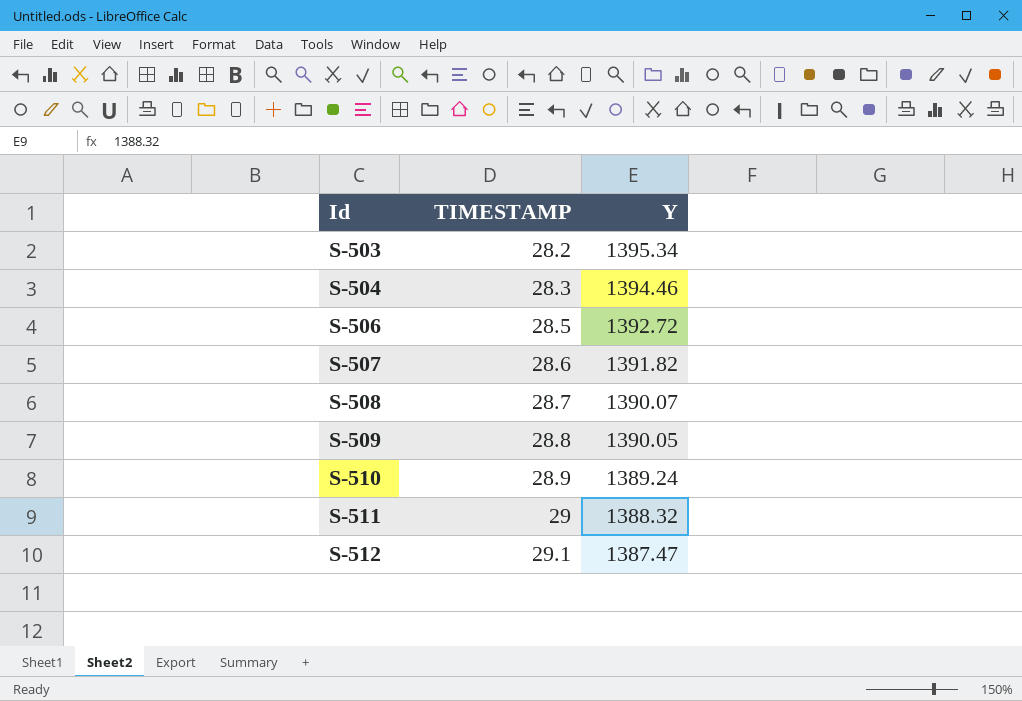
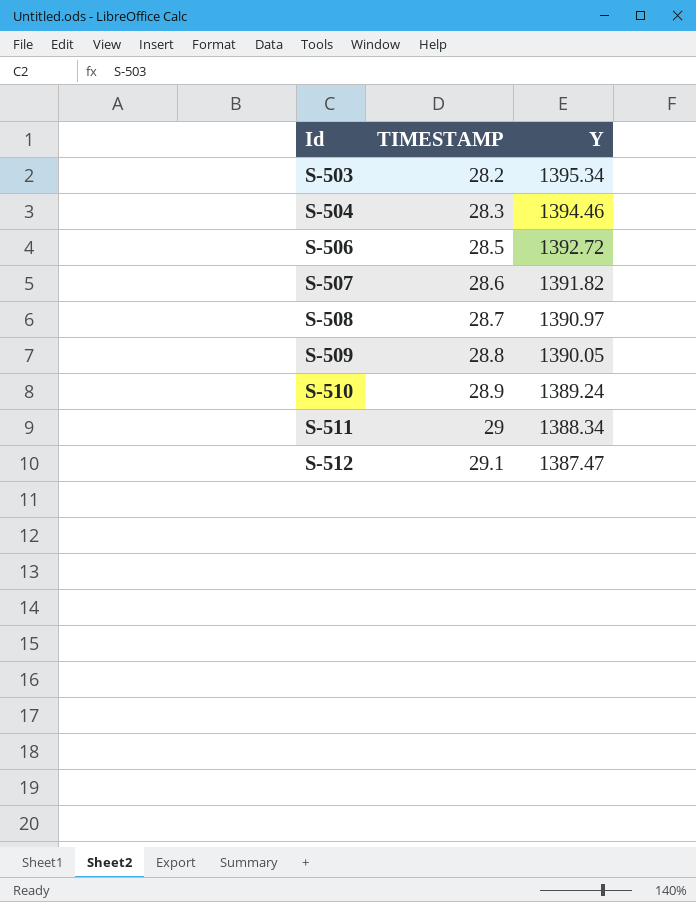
S-508 | Y: 1390.07 -> 1390.97
S-511 | Y: 1388.32 -> 1388.34

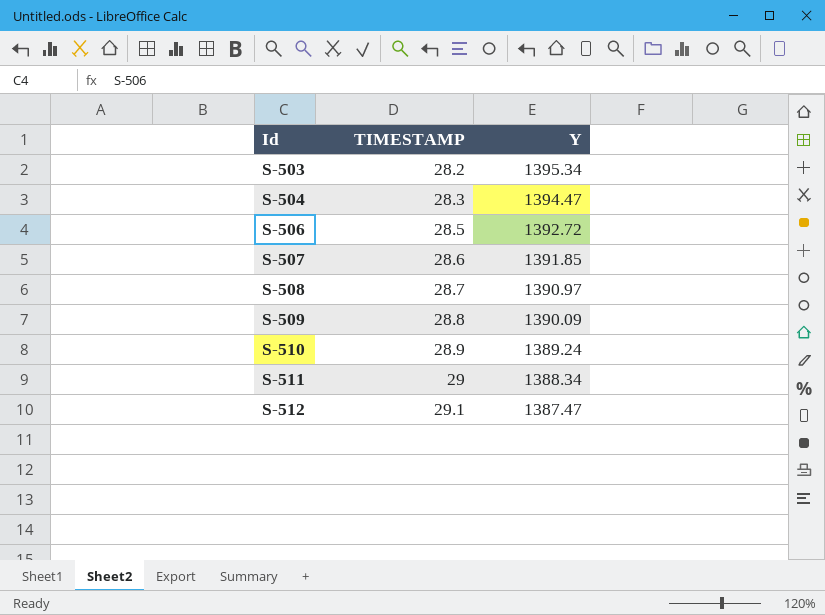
S-504 | Y: 1394.46 -> 1394.47
S-507 | Y: 1391.82 -> 1391.85
S-509 | Y: 1390.05 -> 1390.09

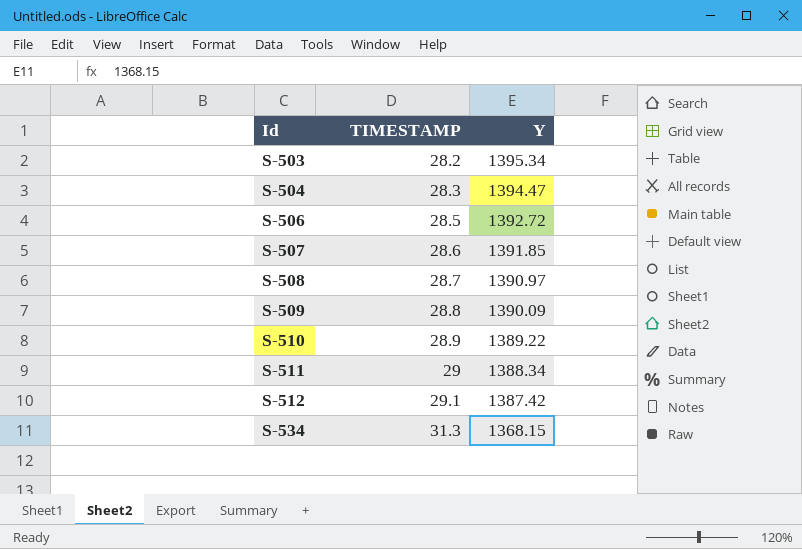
S-510 | Y: 1389.24 -> 1389.22
S-512 | Y: 1387.47 -> 1387.42
row S-534: none -> 31.3 | 1368.15

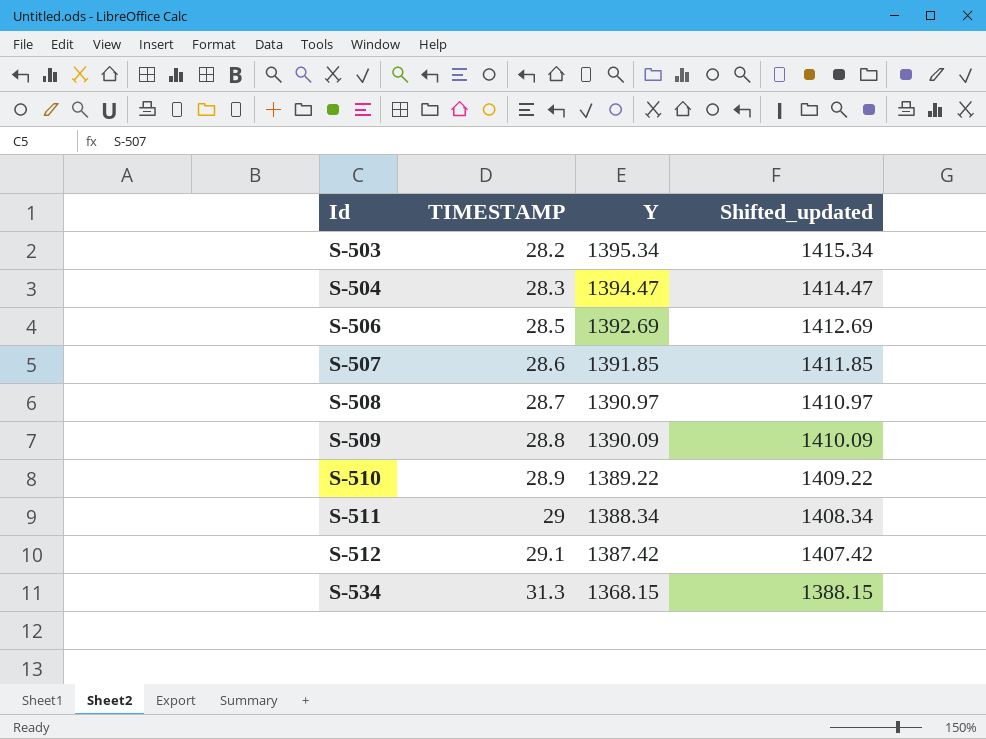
column Shifted_updated | formula: none -> [Y] + 20
S-506 | Y: 1392.72 -> 1392.69

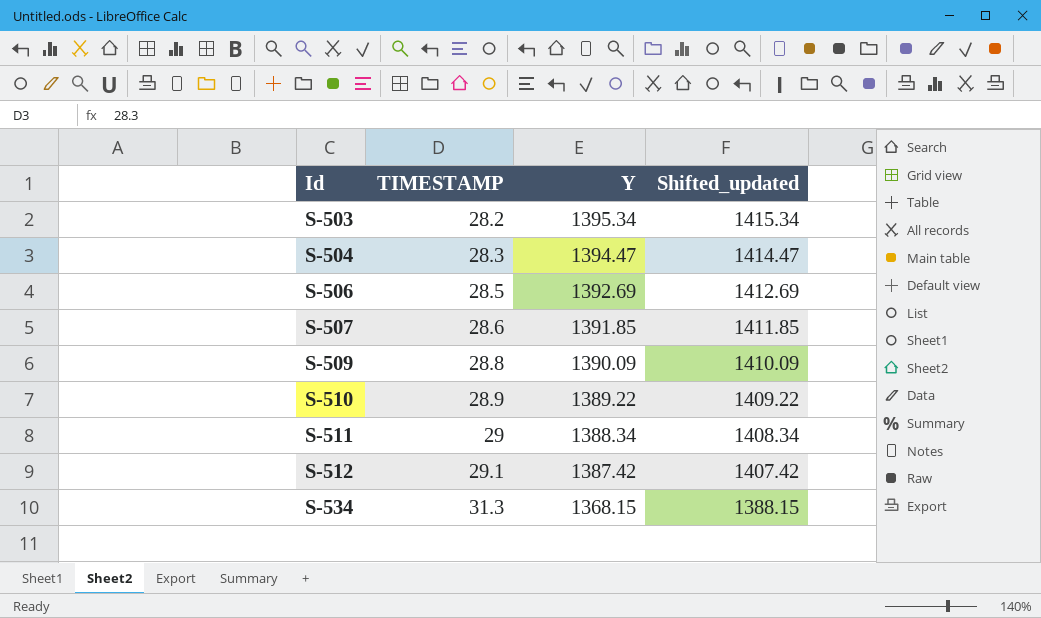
row S-508: 28.7 | 1390.97 | 1410.97 -> none

